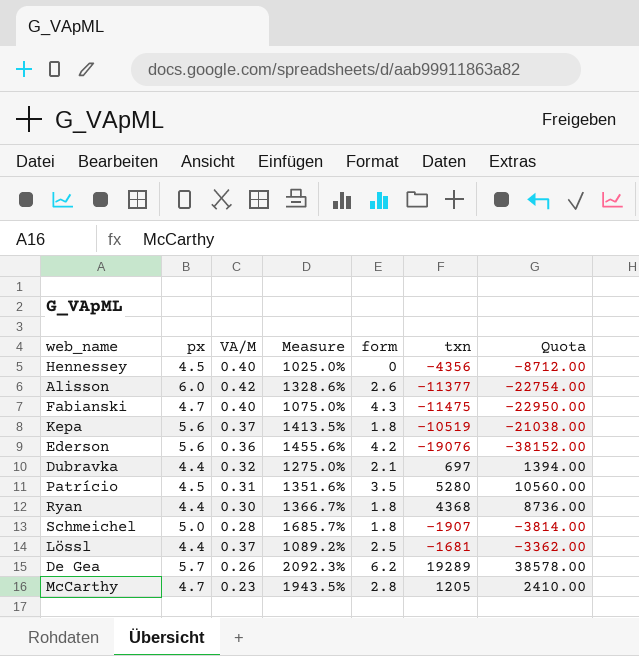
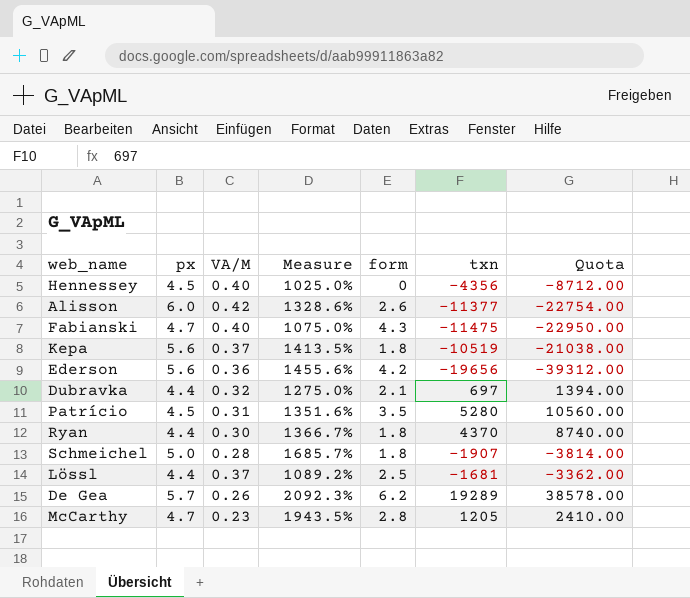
Ederson | txn: -19076 -> -19656
Ederson | Quota: -38152.00 -> -39312.00
Ryan | txn: 4368 -> 4370
Ryan | Quota: 8736.00 -> 8740.00

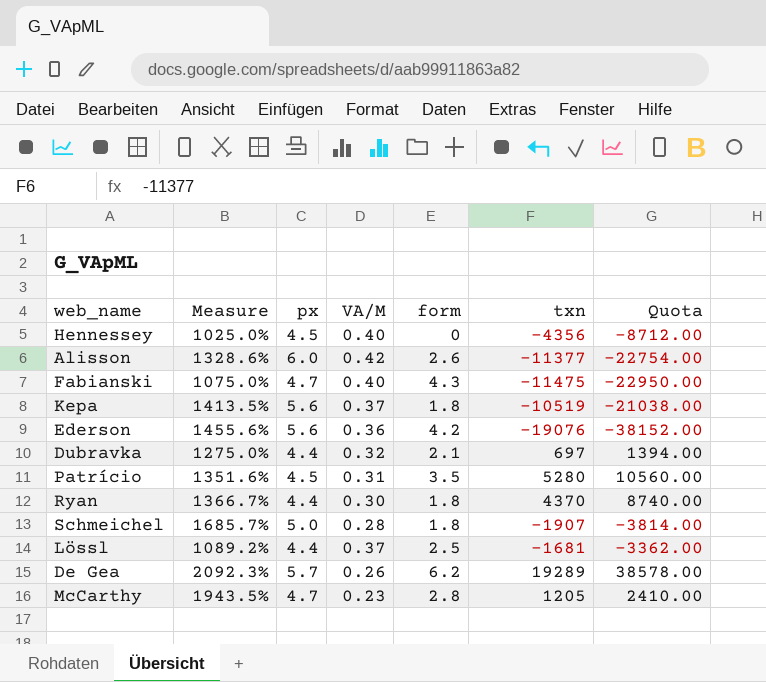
column Measure | position: 4 -> 2
Ederson | txn: -19656 -> -19076
Ederson | Quota: -39312.00 -> -38152.00

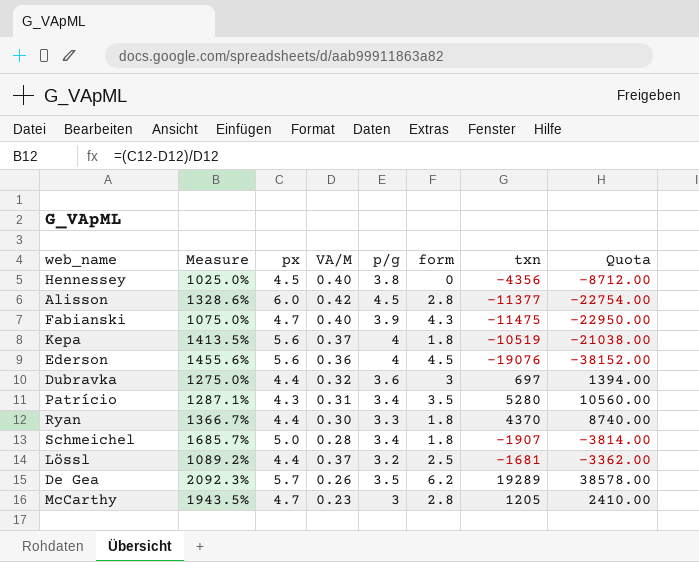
column p/g | position: none -> 5
Alisson | form: 2.6 -> 2.8
Ederson | form: 4.2 -> 4.5
Dubravka | form: 2.1 -> 3
Patrício | Measure: 1351.6% -> 1287.1%
Patrício | px: 4.5 -> 4.3

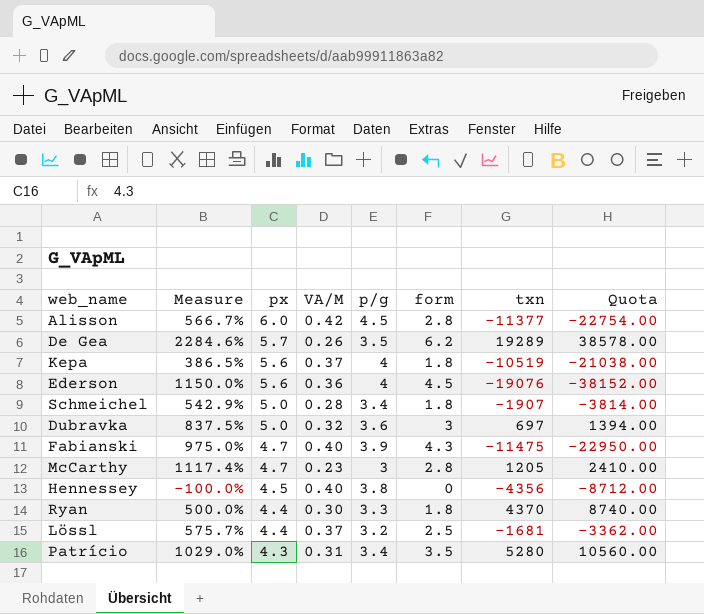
row order: none -> px descending
column Measure | formula: ([px] - [VA/M]) / [VA/M] -> ([form] - [VA/M]) / [VA/M]
Dubravka | px: 4.4 -> 5.0

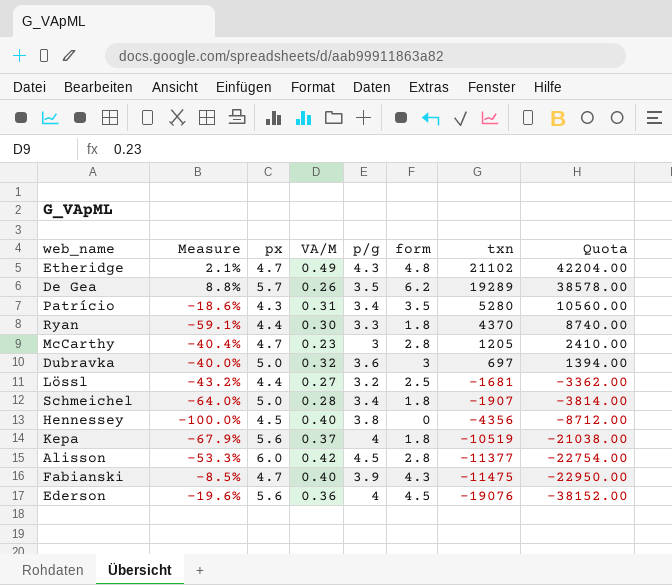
row order: px descending -> txn descending
column Measure | formula: ([form] - [VA/M]) / [VA/M] -> ([form] - [px]) / [px]
row Etheridge: none -> 2.1% | 4.7 | 0.49 | 4.3 | 4.8 | 21102 | 42204.00
Lössl | VA/M: 0.37 -> 0.27

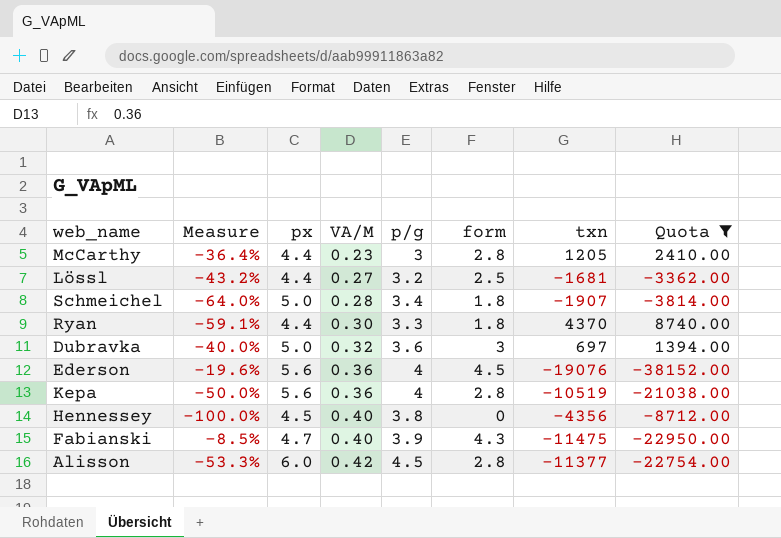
filter: none -> Quota <= 8740.00
row order: txn descending -> VA/M ascending
McCarthy | Measure: -40.4% -> -36.4%
McCarthy | px: 4.7 -> 4.4
Kepa | Measure: -67.9% -> -50.0%
Kepa | VA/M: 0.37 -> 0.36
Kepa | form: 1.8 -> 2.8

